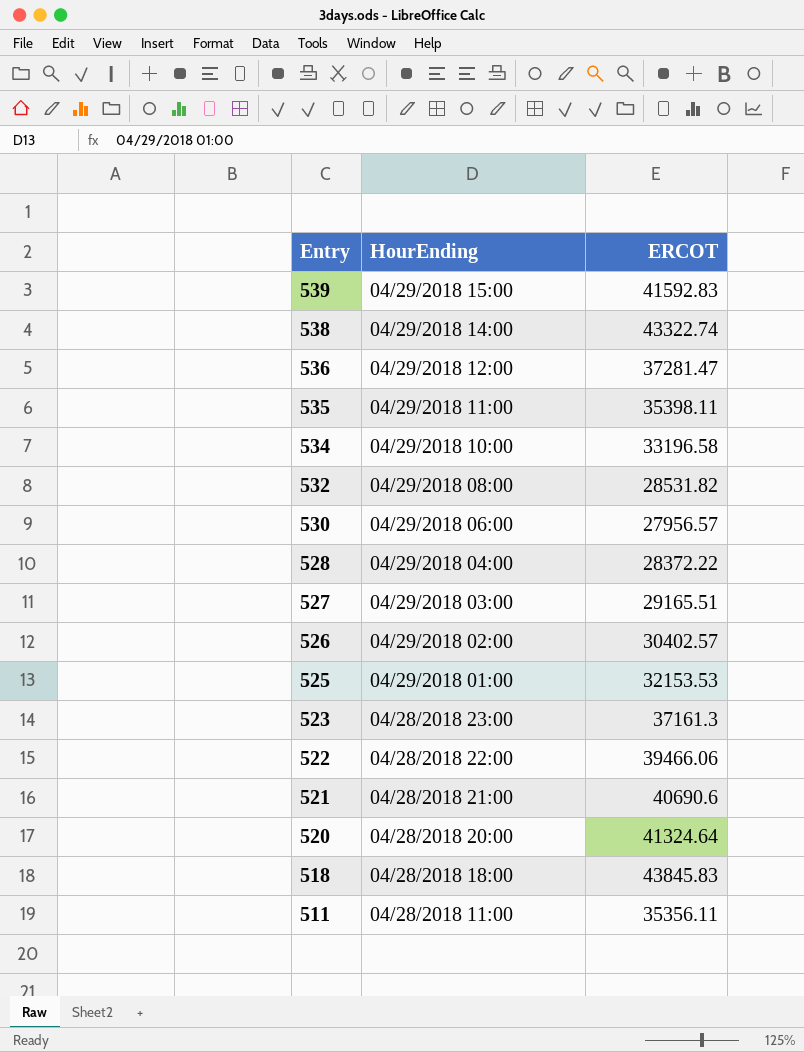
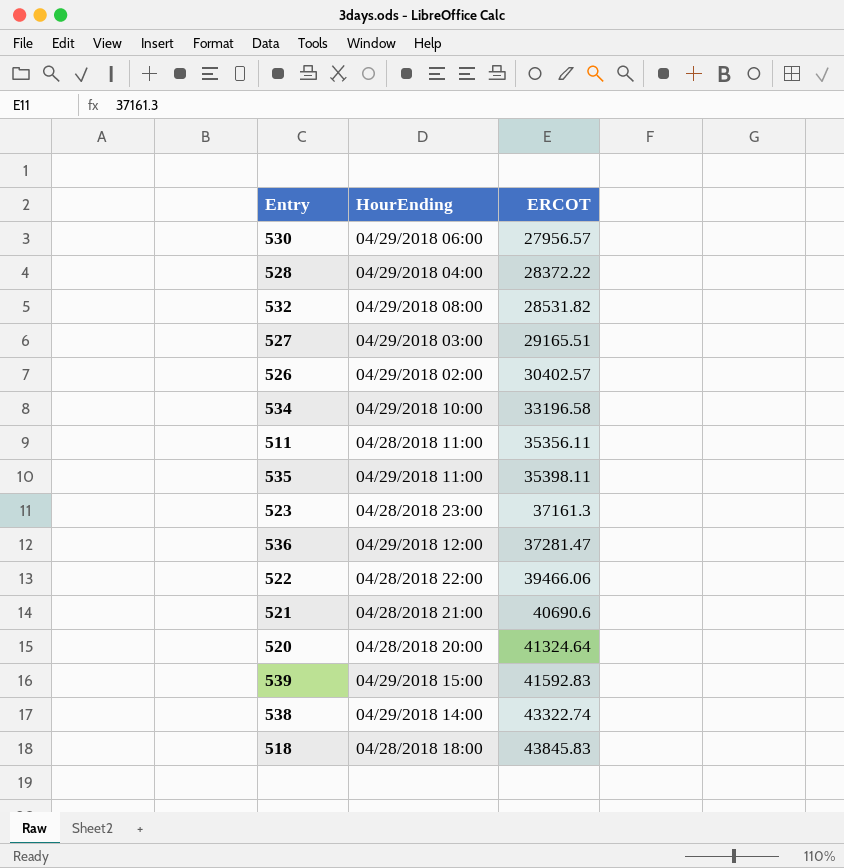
row order: Entry descending -> ERCOT ascending
row 525: 04/29/2018 01:00 | 32153.53 -> none

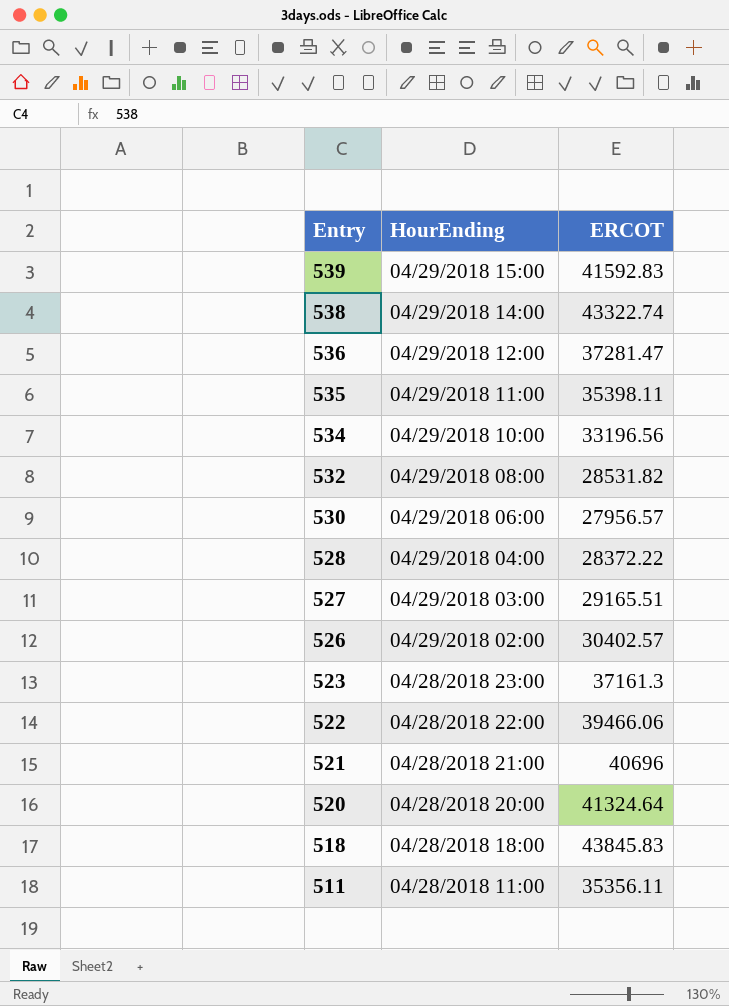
row order: ERCOT ascending -> Entry descending
534 | ERCOT: 33196.58 -> 33196.56
521 | ERCOT: 40690.6 -> 40696

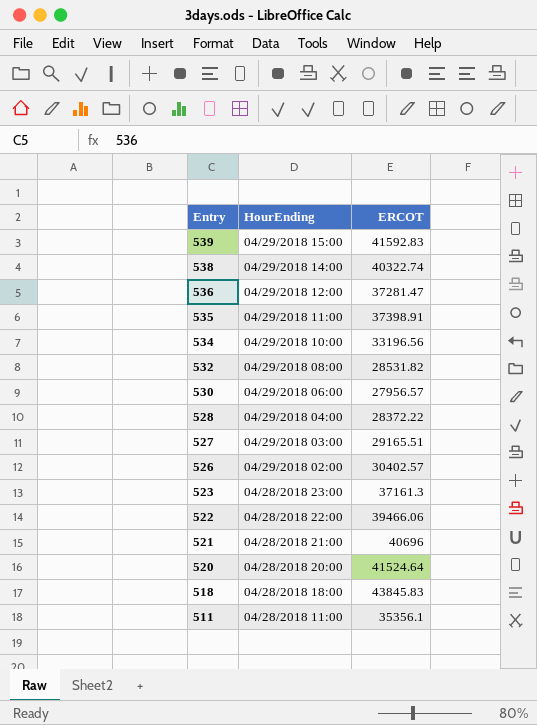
538 | ERCOT: 43322.74 -> 40322.74
535 | ERCOT: 35398.11 -> 37398.91
520 | ERCOT: 41324.64 -> 41524.64
511 | ERCOT: 35356.11 -> 35356.1

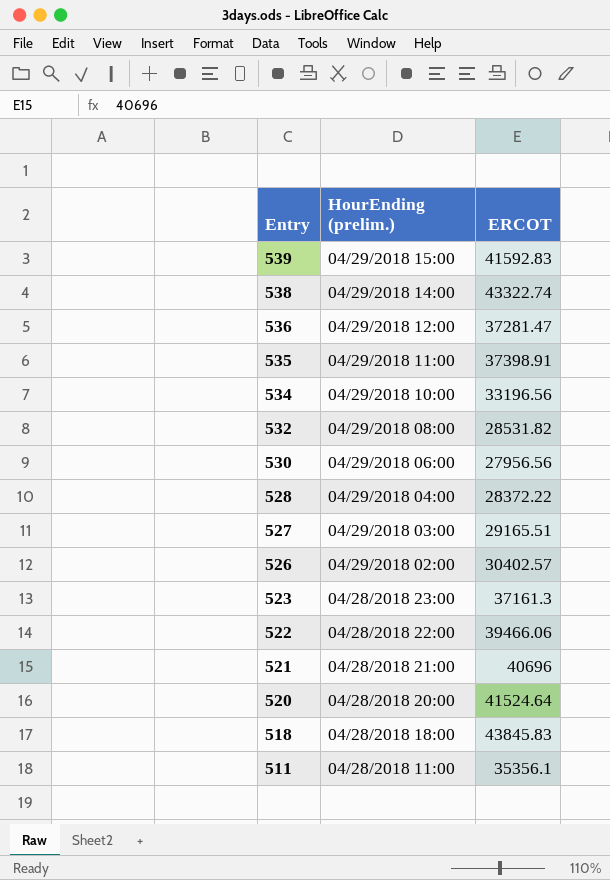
column name: HourEnding -> HourEnding (prelim.)
538 | ERCOT: 40322.74 -> 43322.74
530 | ERCOT: 27956.57 -> 27956.56

